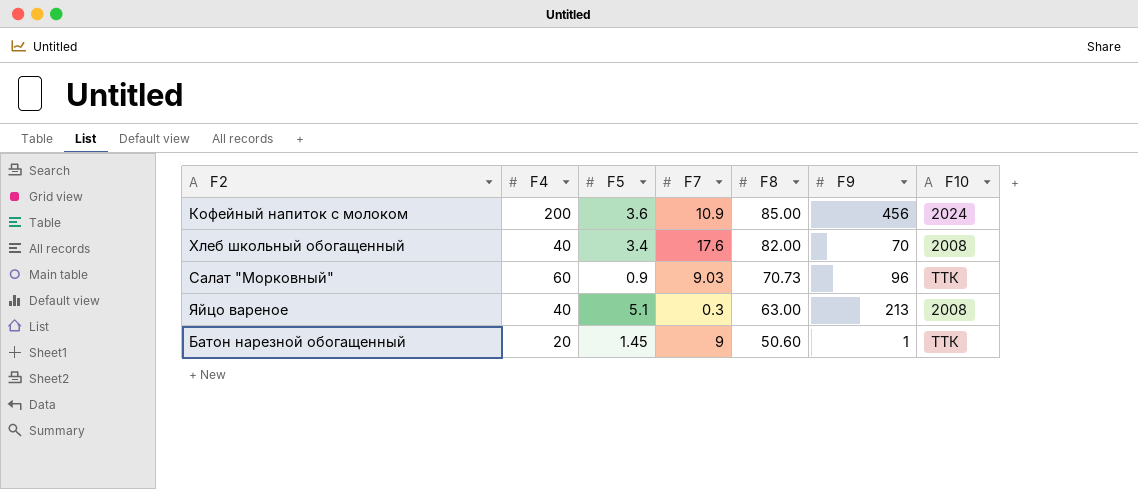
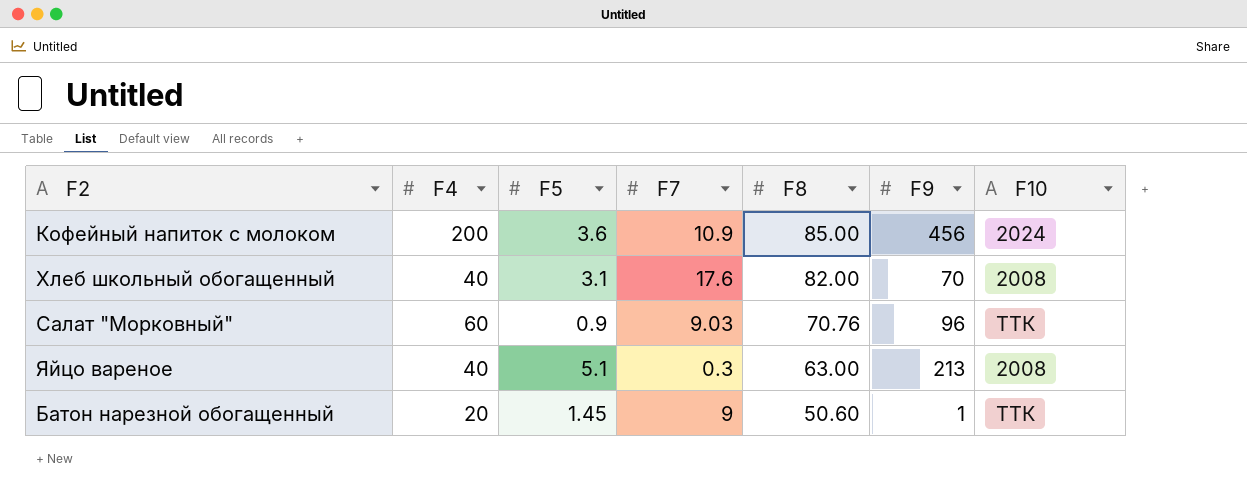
Хлеб школьный обогащенный | F5: 3.4 -> 3.1
Салат "Морковный" | F8: 70.73 -> 70.76

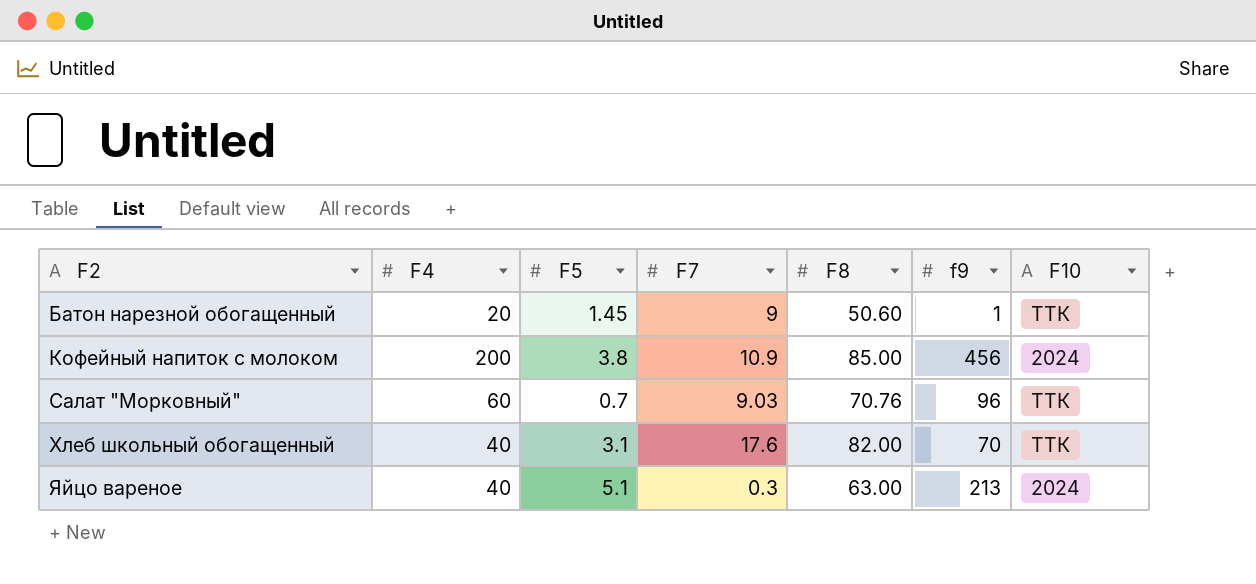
row order: F8 descending -> F2 ascending
column name: F9 -> f9
Кофейный напиток с молоком | F5: 3.6 -> 3.8
Салат "Морковный" | F5: 0.9 -> 0.7
Хлеб школьный обогащенный | F10: 2008 -> ТТК
Яйцо вареное | F10: 2008 -> 2024

